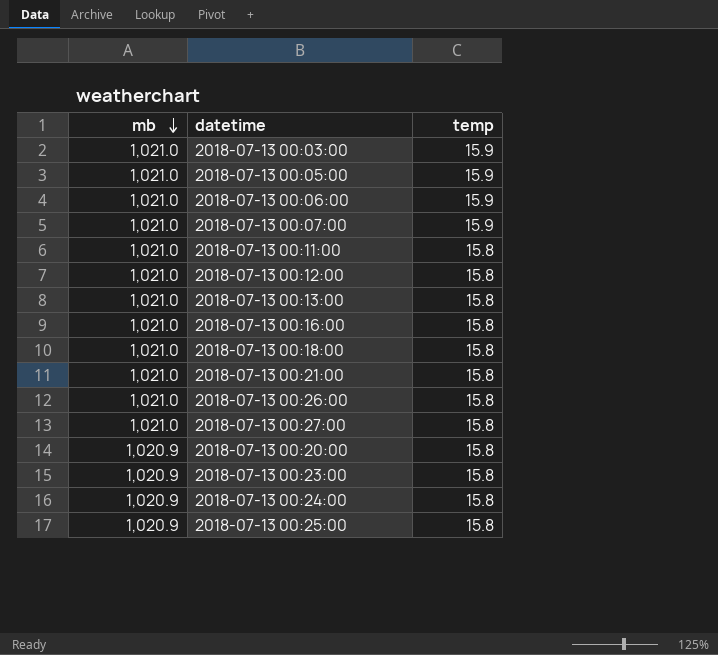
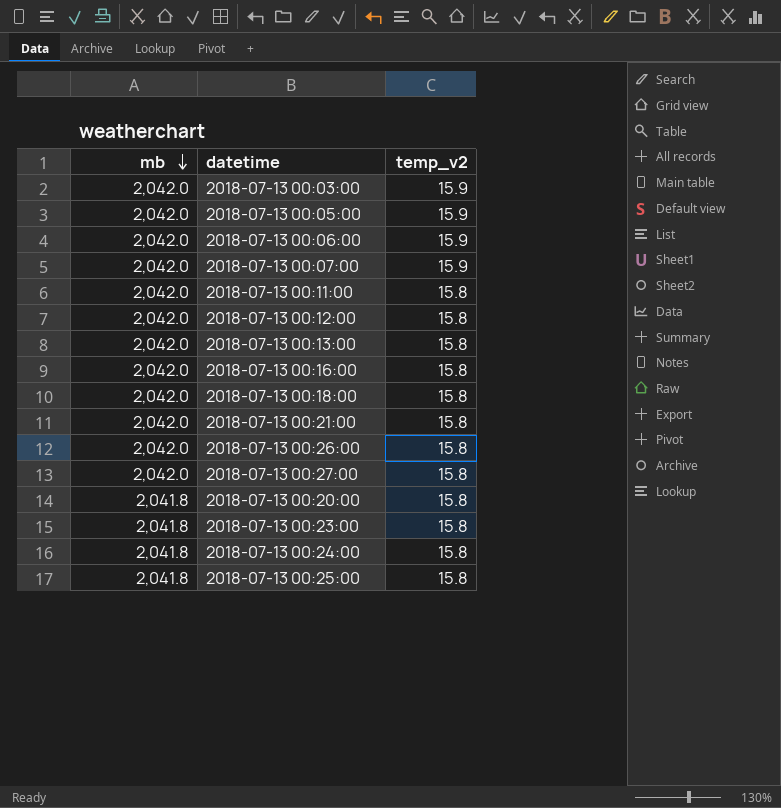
column name: temp -> temp_v2
2018-07-13 00:03:00 | mb: 1,021.0 -> 2,042.0
2018-07-13 00:05:00 | mb: 1,021.0 -> 2,042.0
2018-07-13 00:06:00 | mb: 1,021.0 -> 2,042.0
2018-07-13 00:07:00 | mb: 1,021.0 -> 2,042.0
2018-07-13 00:11:00 | mb: 1,021.0 -> 2,042.0
2018-07-13 00:12:00 | mb: 1,021.0 -> 2,042.0
2018-07-13 00:13:00 | mb: 1,021.0 -> 2,042.0
2018-07-13 00:16:00 | mb: 1,021.0 -> 2,042.0
2018-07-13 00:18:00 | mb: 1,021.0 -> 2,042.0
2018-07-13 00:21:00 | mb: 1,021.0 -> 2,042.0
2018-07-13 00:26:00 | mb: 1,021.0 -> 2,042.0
2018-07-13 00:27:00 | mb: 1,021.0 -> 2,042.0
2018-07-13 00:20:00 | mb: 1,020.9 -> 2,041.8
2018-07-13 00:23:00 | mb: 1,020.9 -> 2,041.8
2018-07-13 00:24:00 | mb: 1,020.9 -> 2,041.8
2018-07-13 00:25:00 | mb: 1,020.9 -> 2,041.8

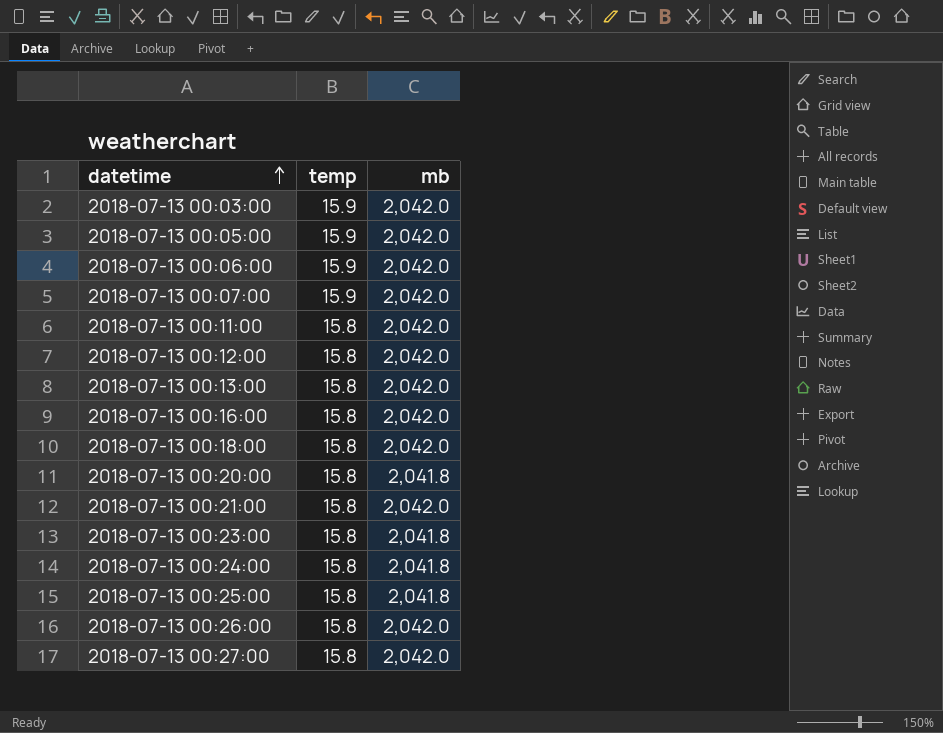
row order: mb descending -> datetime ascending
column name: temp_v2 -> temp
column mb | position: 1 -> 3

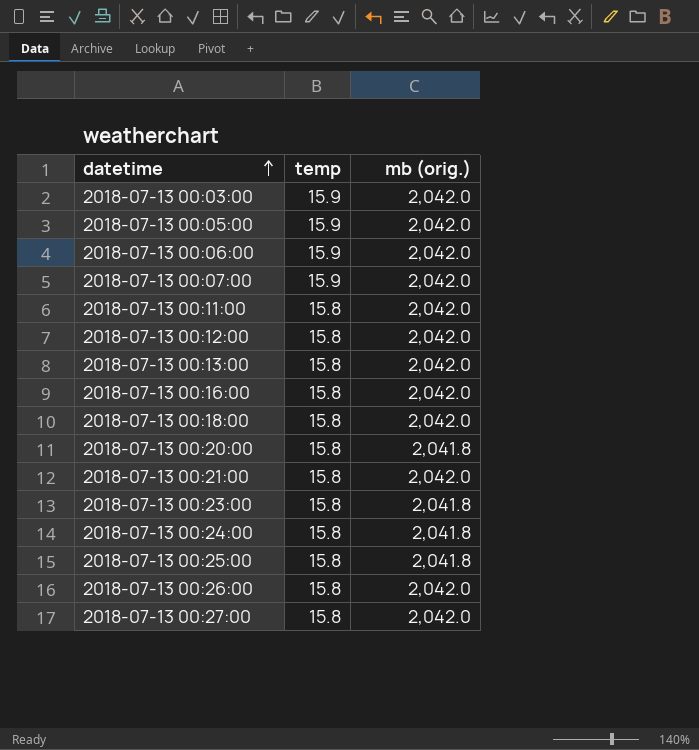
column name: mb -> mb (orig.)

